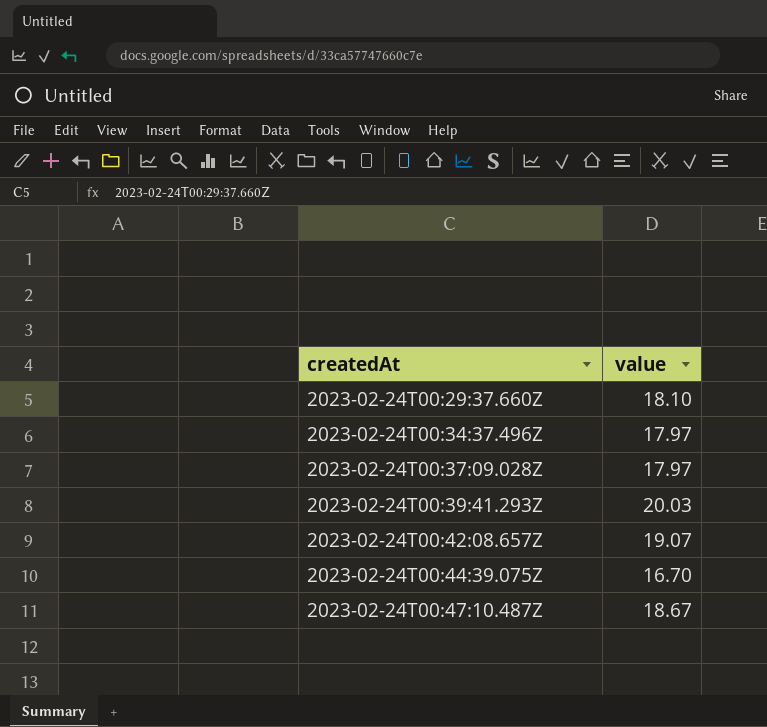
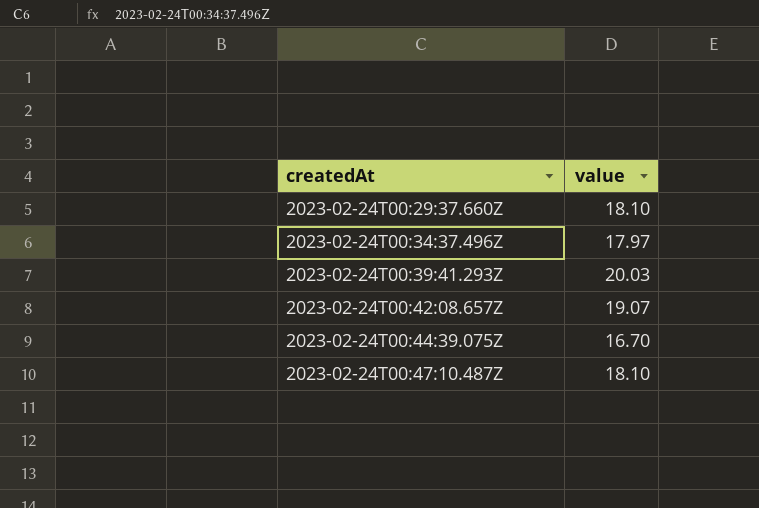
row 2023-02-24T00:37:09.028Z: 17.97 -> none
2023-02-24T00:47:10.487Z | value: 18.67 -> 18.10

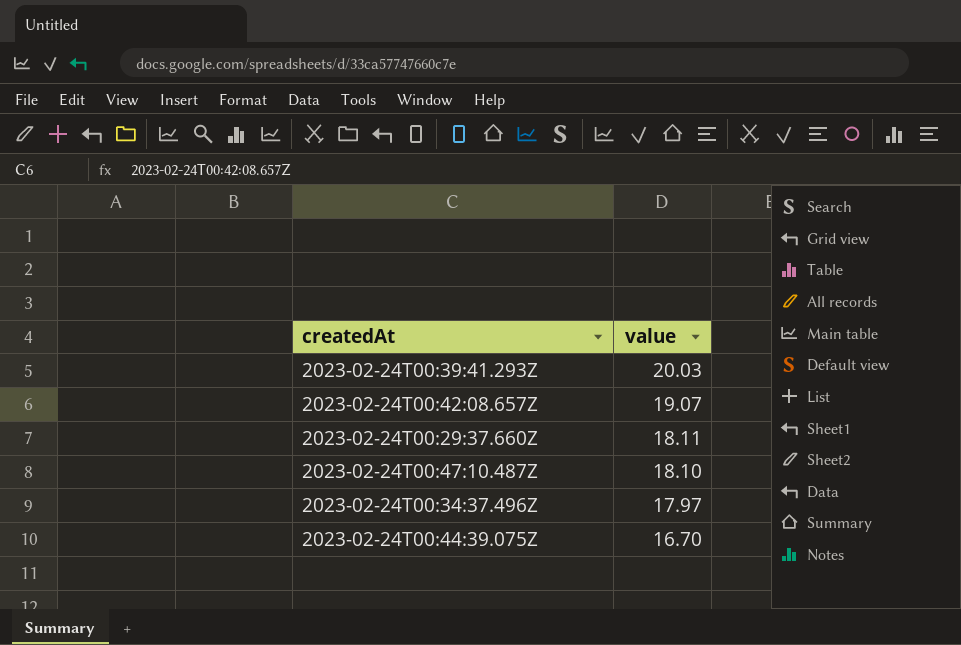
row order: createdAt ascending -> value descending
2023-02-24T00:29:37.660Z | value: 18.10 -> 18.11

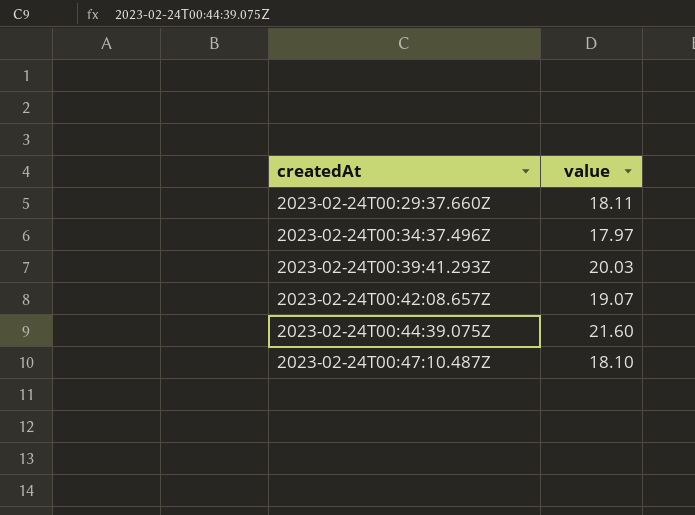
row order: value descending -> createdAt ascending
2023-02-24T00:44:39.075Z | value: 16.70 -> 21.60

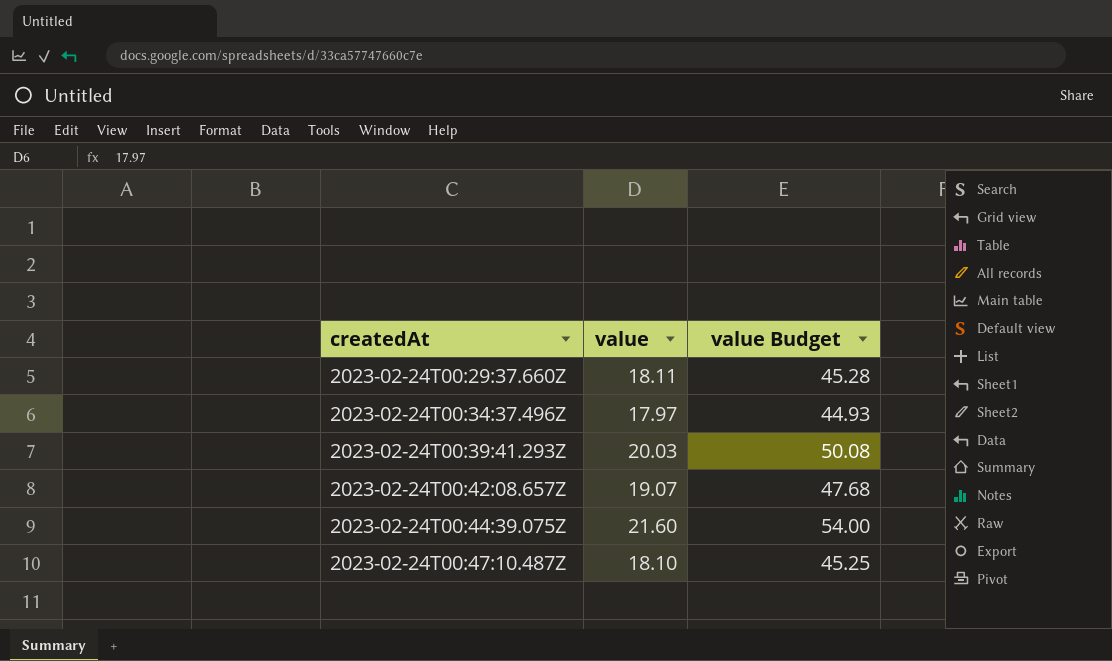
column value Budget | formula: none -> [value] * 2.5

